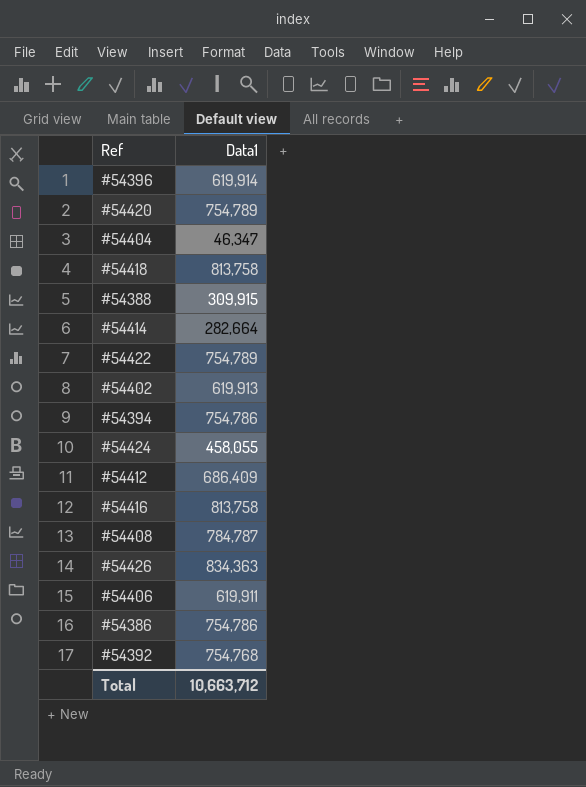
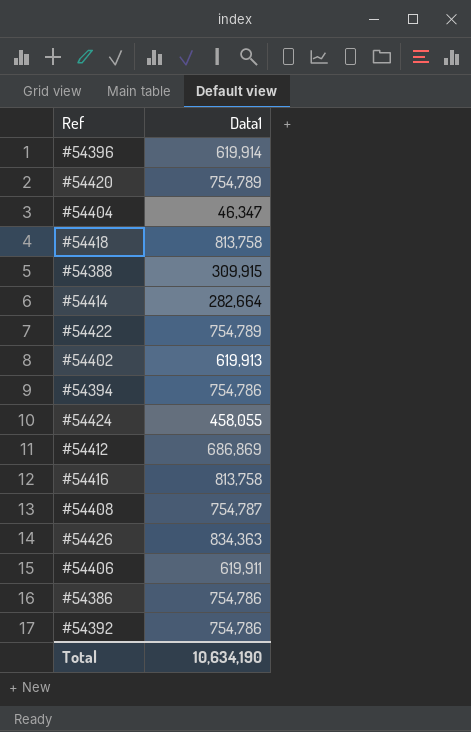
#54412 | Data1: 686,409 -> 686,869
#54408 | Data1: 784,787 -> 754,787
#54392 | Data1: 754,768 -> 754,786
Total | Data1: 10,663,712 -> 10,634,190

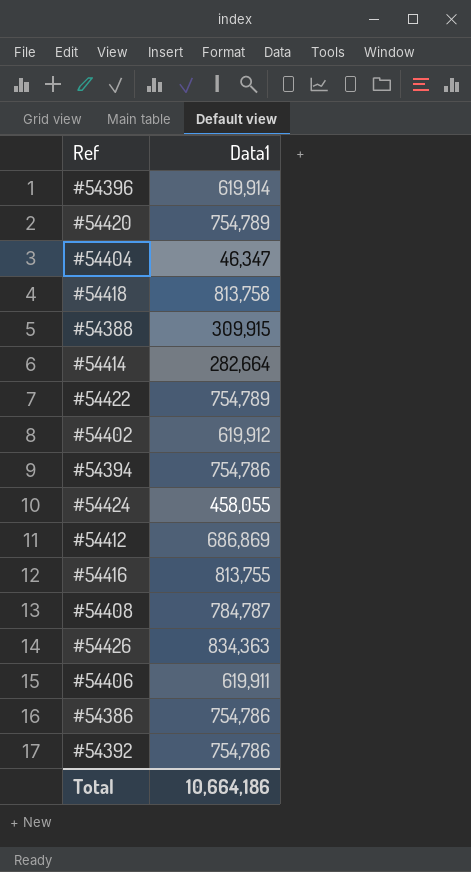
#54402 | Data1: 619,913 -> 619,912
#54416 | Data1: 813,758 -> 813,755
#54408 | Data1: 754,787 -> 784,787
Total | Data1: 10,634,190 -> 10,664,186

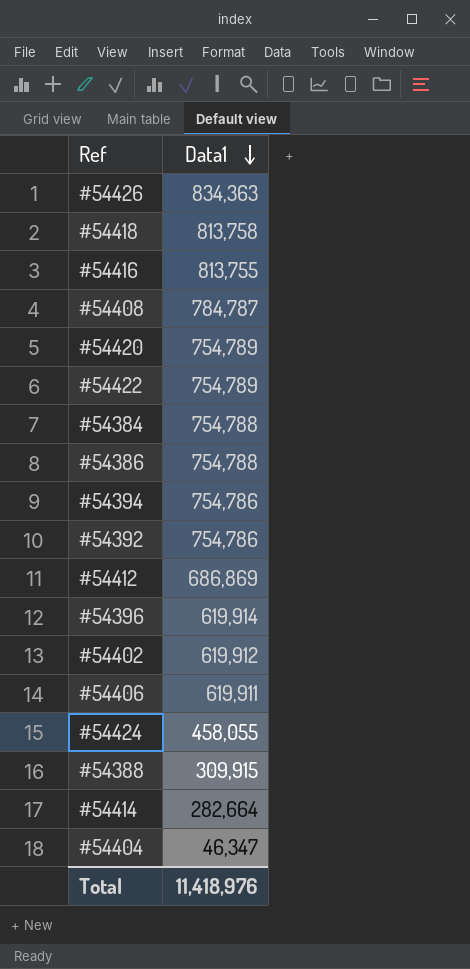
row order: none -> Data1 descending
row #54384: none -> 754,788
#54386 | Data1: 754,786 -> 754,788
Total | Data1: 10,664,186 -> 11,418,976

